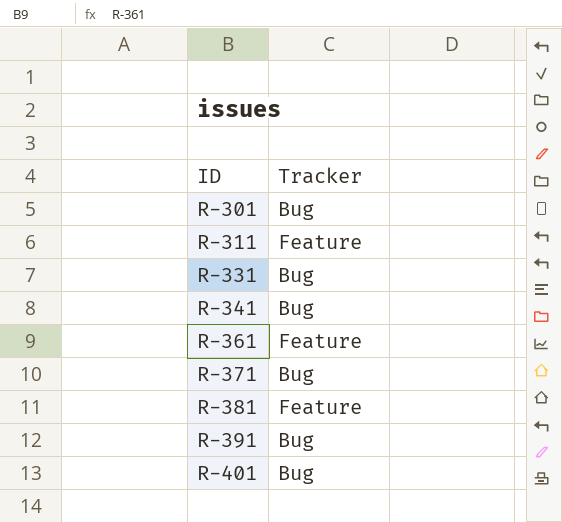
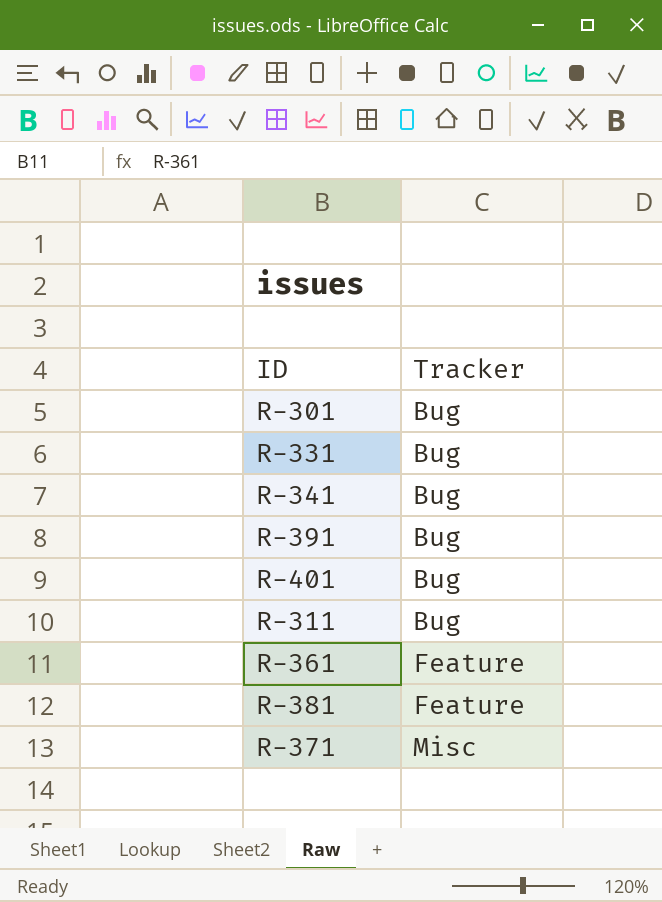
row order: ID ascending -> Tracker ascending
R-311 | Tracker: Feature -> Bug
R-371 | Tracker: Bug -> Misc

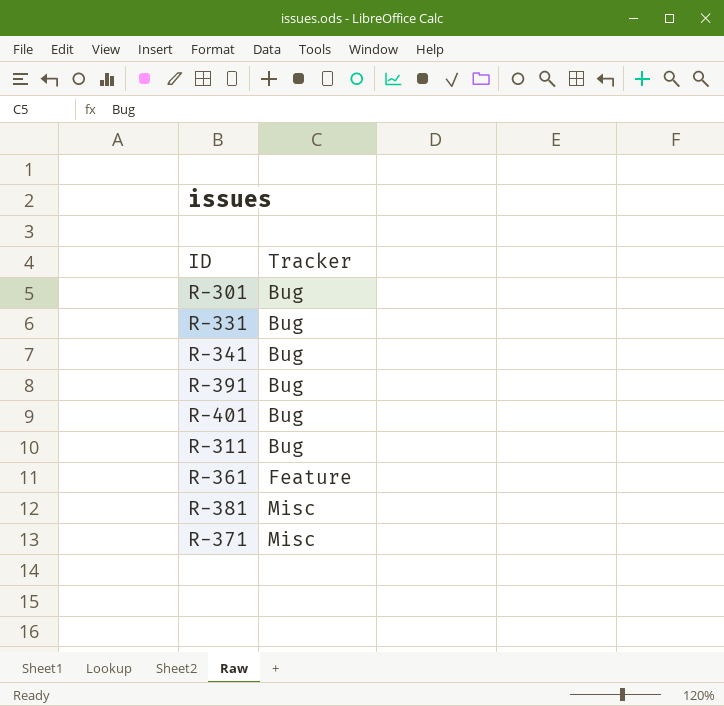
R-381 | Tracker: Feature -> Misc

